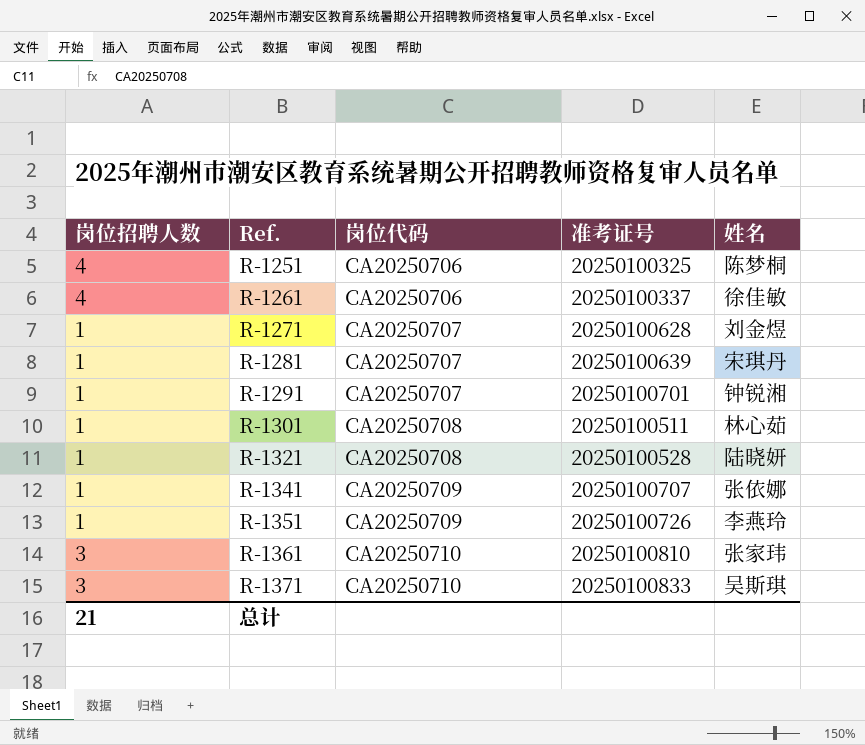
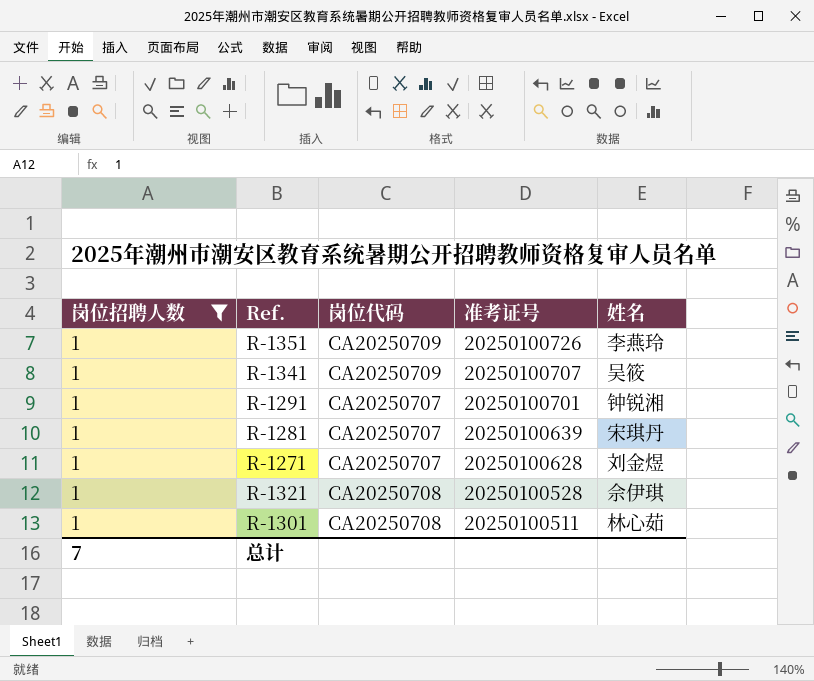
filter: none -> 岗位招聘人数 = 1
row order: Ref. ascending -> 准考证号 descending
R-1341 | 姓名: 张依娜 -> 吴筱
R-1321 | 姓名: 陆晓妍 -> 佘伊琪
总计 | 岗位招聘人数: 21 -> 7

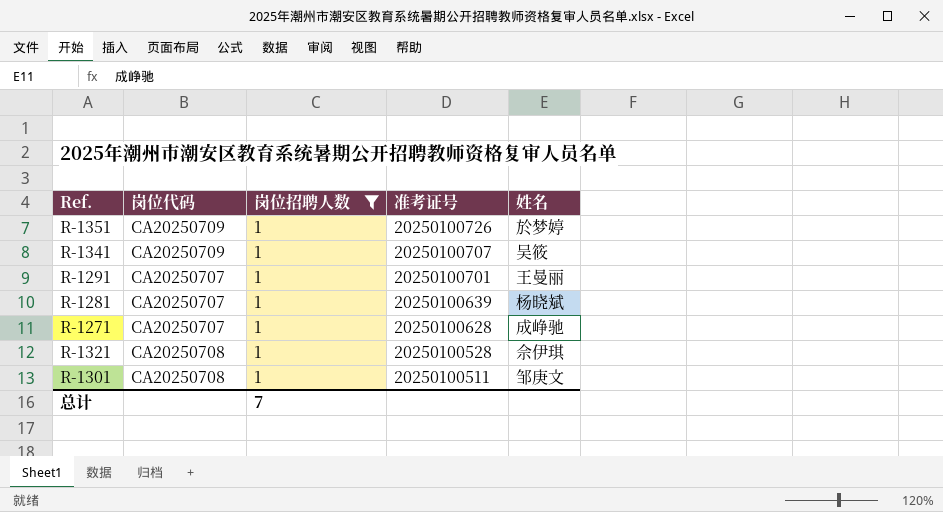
column 岗位招聘人数 | position: 1 -> 3
R-1351 | 姓名: 李燕玲 -> 於梦婷
R-1291 | 姓名: 钟锐湘 -> 王曼丽
R-1281 | 姓名: 宋琪丹 -> 杨晓斌
R-1271 | 姓名: 刘金煜 -> 成峥驰
R-1301 | 姓名: 林心茹 -> 邹庚文

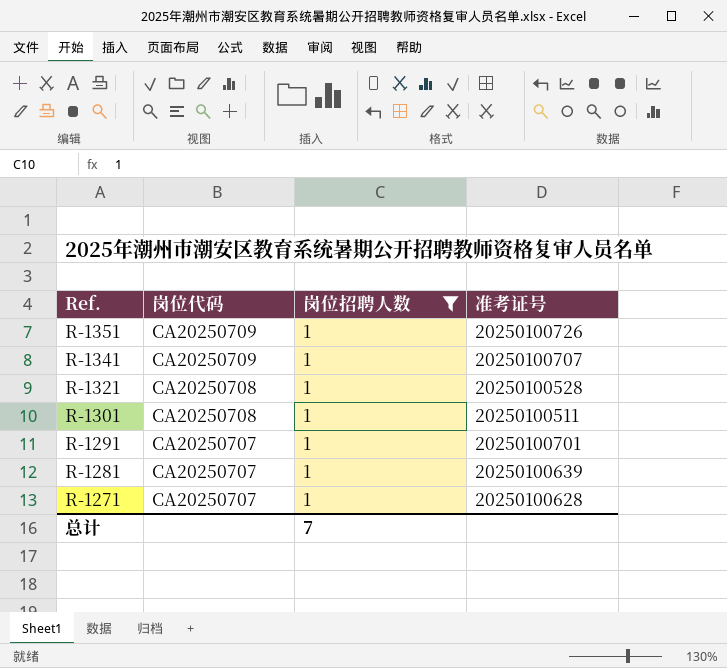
row order: 准考证号 descending -> Ref. descending
column 姓名 | position: 5 -> none

